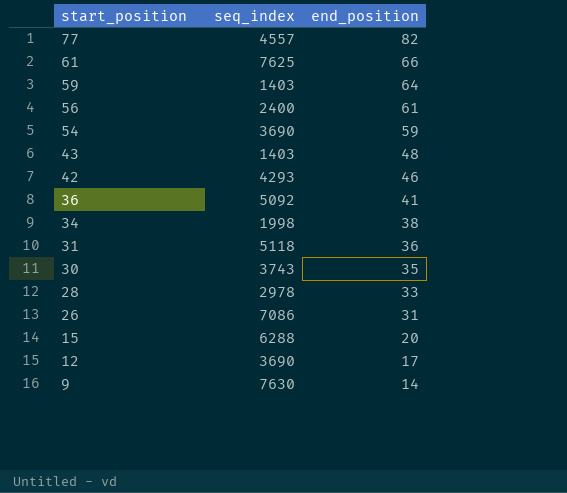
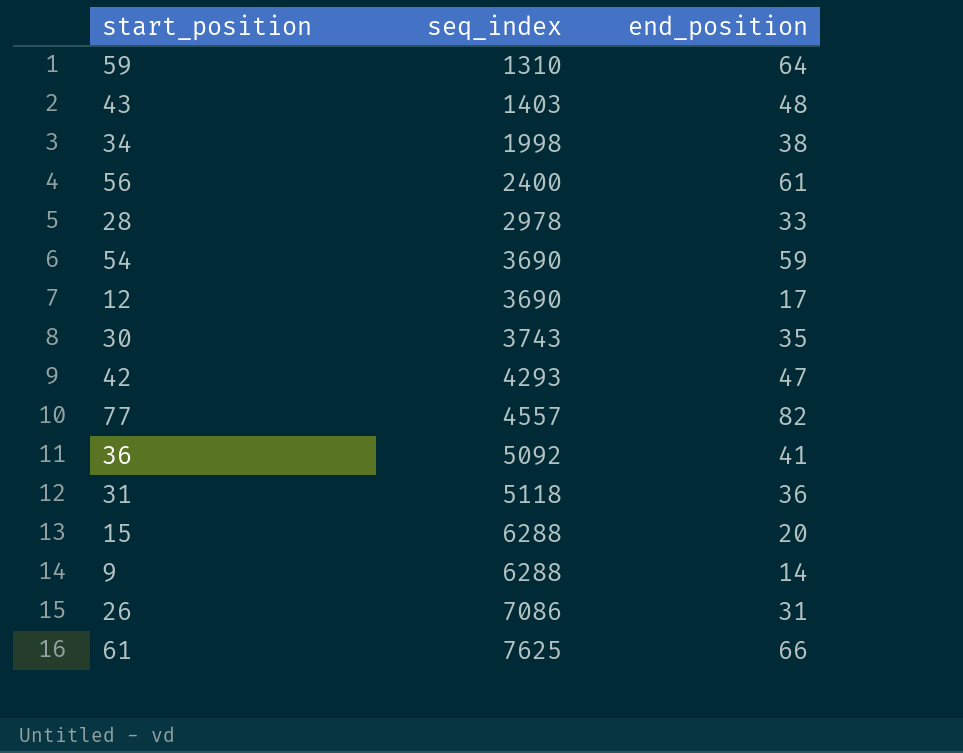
row order: start_position descending -> seq_index ascending
59 | seq_index: 1403 -> 1310
42 | end_position: 46 -> 47
9 | seq_index: 7630 -> 6288

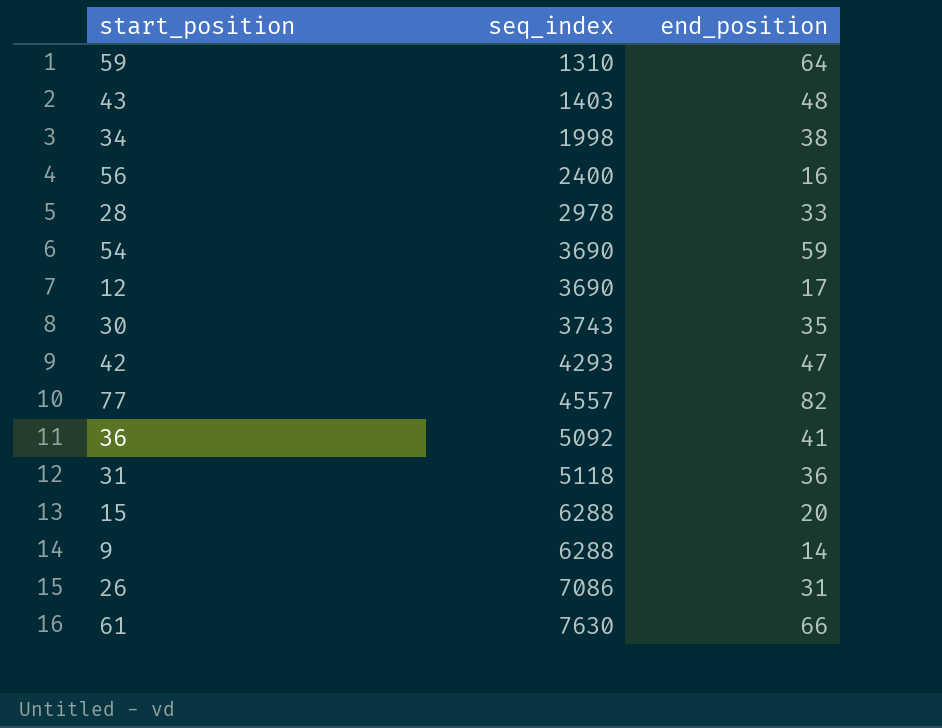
56 | end_position: 61 -> 16
61 | seq_index: 7625 -> 7630

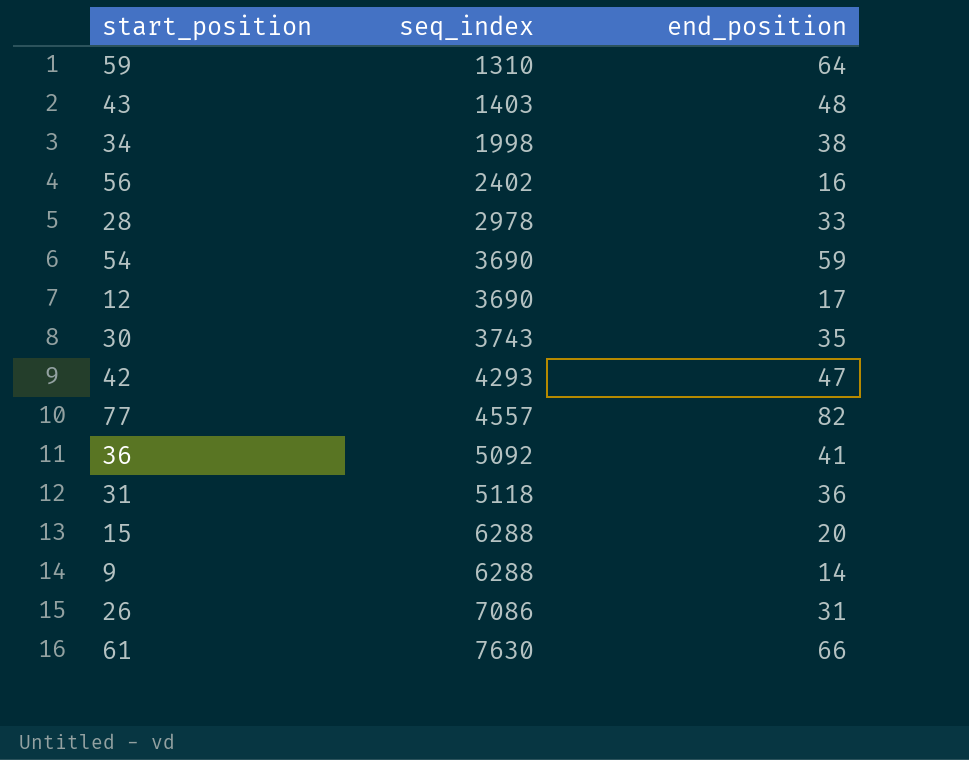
56 | seq_index: 2400 -> 2402

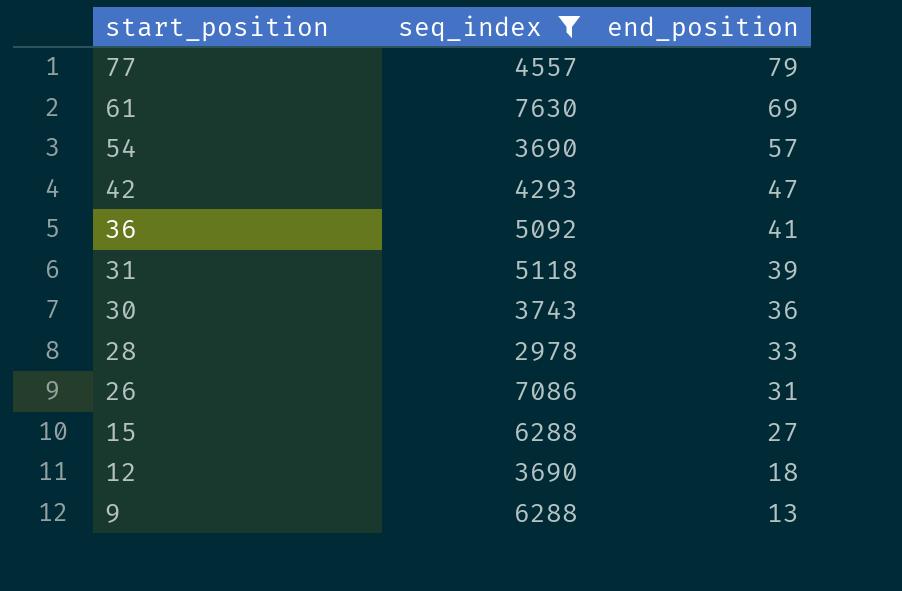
filter: none -> seq_index >= 2978
row order: seq_index ascending -> start_position descending
77 | end_position: 82 -> 79
61 | end_position: 66 -> 69
54 | end_position: 59 -> 57
31 | end_position: 36 -> 39
30 | end_position: 35 -> 36
15 | end_position: 20 -> 27
12 | end_position: 17 -> 18
9 | end_position: 14 -> 13

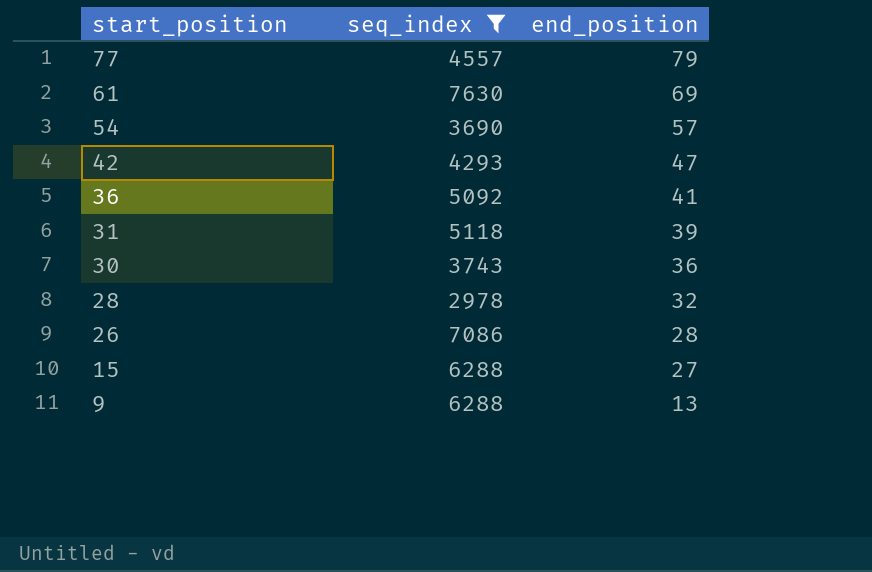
row 12: 3690 | 18 -> none
28 | end_position: 33 -> 32
26 | end_position: 31 -> 28

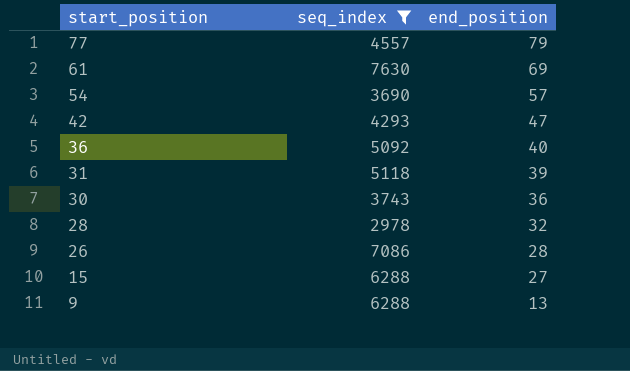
36 | end_position: 41 -> 40

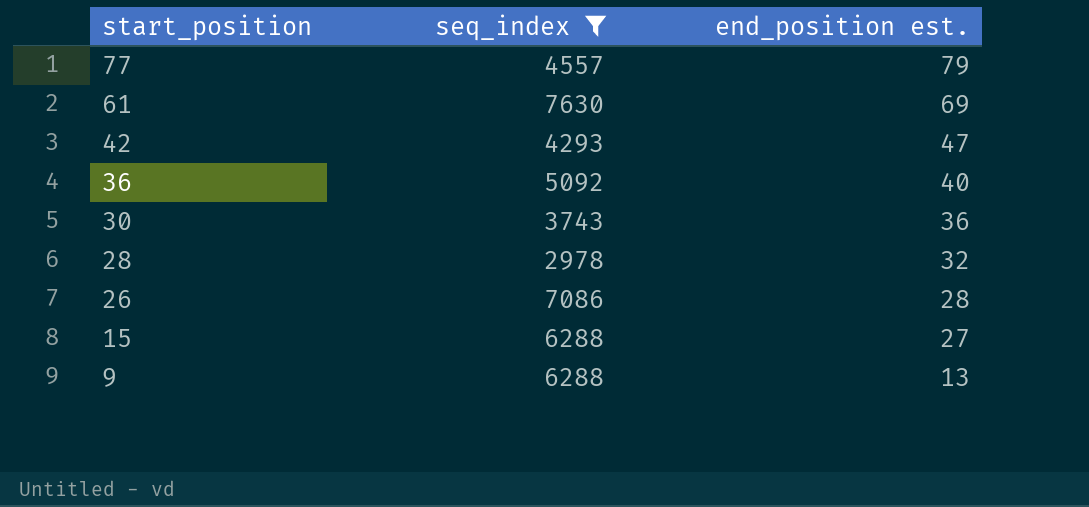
column name: end_position -> end_position est.
row 54: 3690 | 57 -> none
row 31: 5118 | 39 -> none

